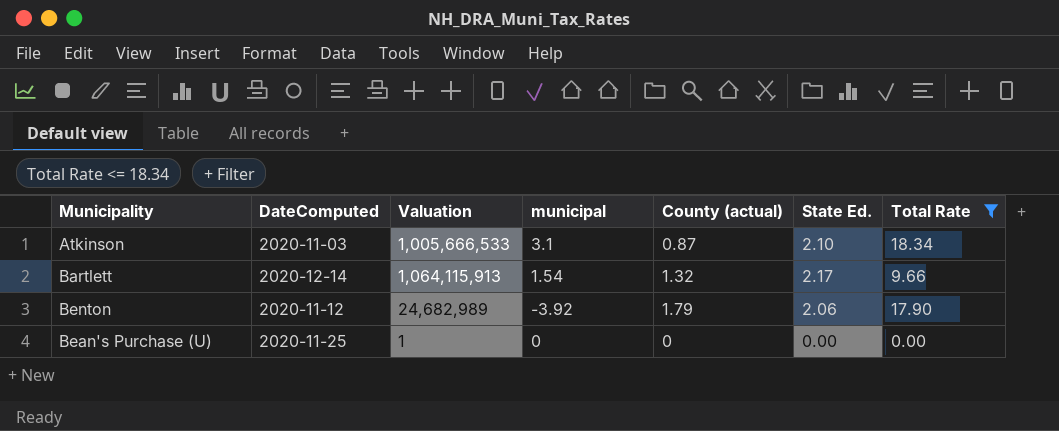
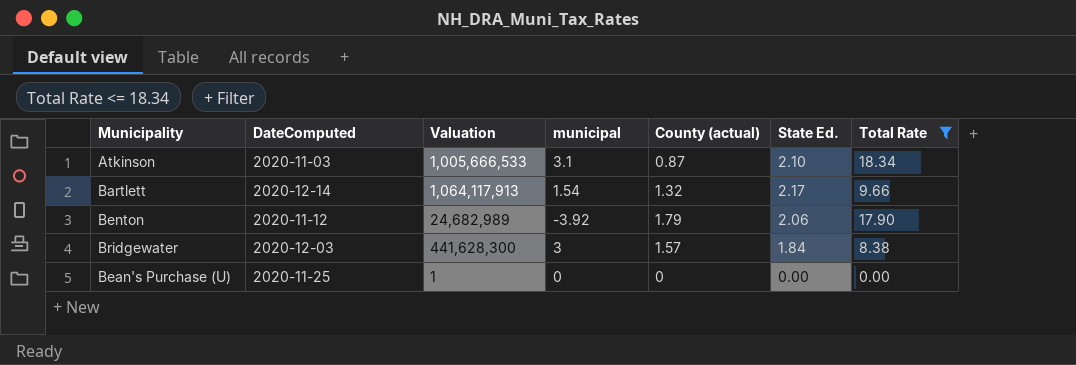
Bartlett | Valuation: 1,064,115,913 -> 1,064,117,913
row Bridgewater: none -> 2020-12-03 | 441,628,300 | 3 | 1.57 | 1.84 | 8.38

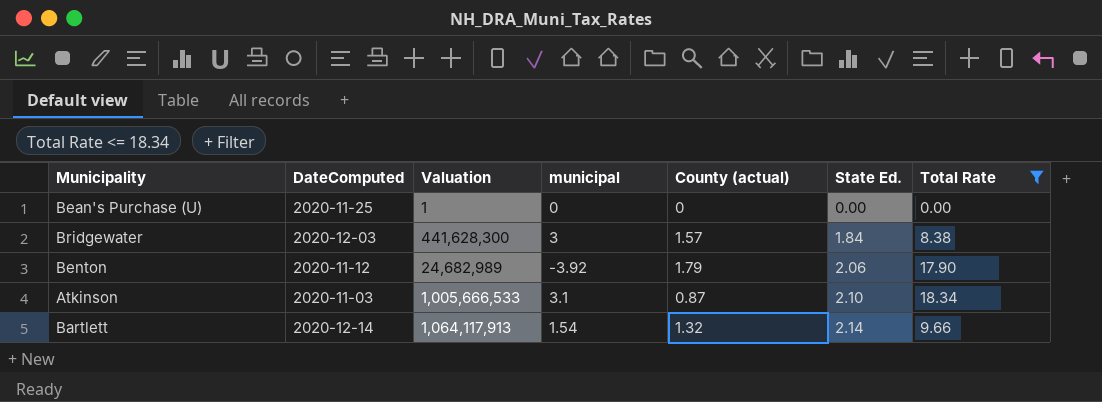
row order: none -> State Ed. ascending
Bartlett | State Ed.: 2.17 -> 2.14

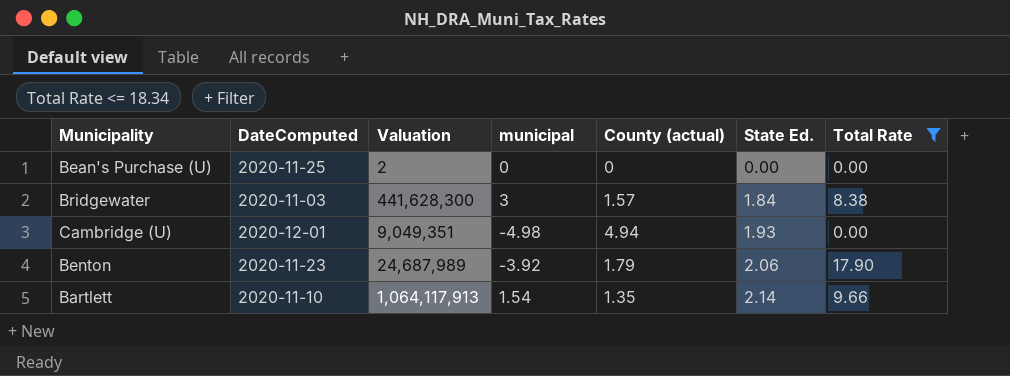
row Atkinson: 2020-11-03 | 1,005,666,533 | 3.1 | 0.87 | 2.10 | 18.34 -> none
Bean's Purchase (U) | Valuation: 1 -> 2
Bridgewater | DateComputed: 2020-12-03 -> 2020-11-03
row Cambridge (U): none -> 2020-12-01 | 9,049,351 | -4.98 | 4.94 | 1.93 | 0.00
Benton | DateComputed: 2020-11-12 -> 2020-11-23
Benton | Valuation: 24,682,989 -> 24,687,989
Bartlett | DateComputed: 2020-12-14 -> 2020-11-10
Bartlett | County (actual): 1.32 -> 1.35

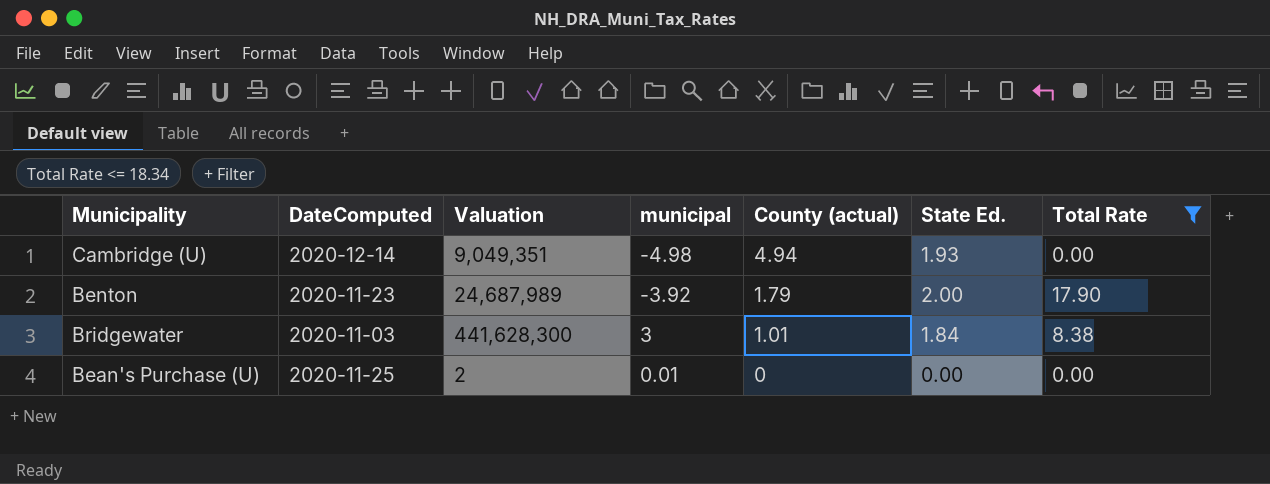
row order: State Ed. ascending -> County (actual) descending
row Bartlett: 2020-11-10 | 1,064,117,913 | 1.54 | 1.35 | 2.14 | 9.66 -> none
Cambridge (U) | DateComputed: 2020-12-01 -> 2020-12-14
Benton | State Ed.: 2.06 -> 2.00
Bridgewater | County (actual): 1.57 -> 1.01
Bean's Purchase (U) | municipal: 0 -> 0.01

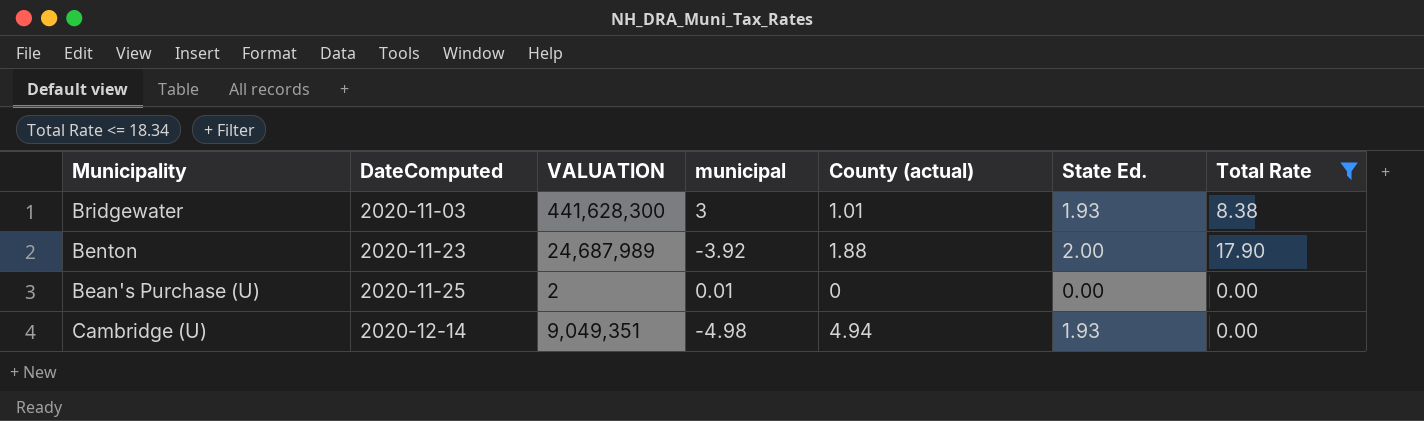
row order: County (actual) descending -> DateComputed ascending
column name: Valuation -> VALUATION
Bridgewater | State Ed.: 1.84 -> 1.93
Benton | County (actual): 1.79 -> 1.88

